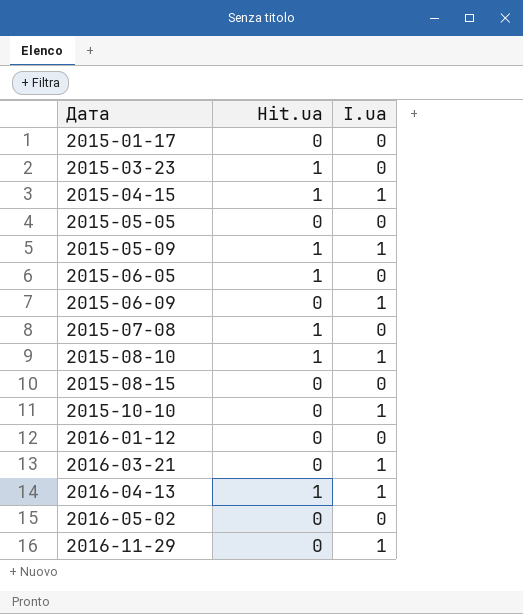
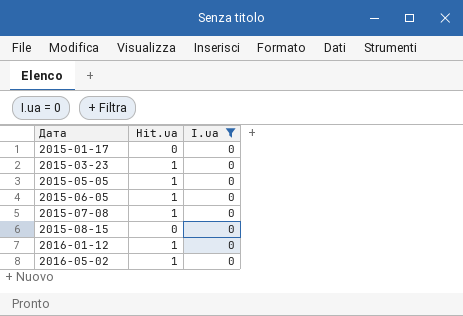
filter: none -> I.ua = 0
2015-05-05 | Hit.ua: 0 -> 1
2016-01-12 | Hit.ua: 0 -> 1
2016-05-02 | Hit.ua: 0 -> 1

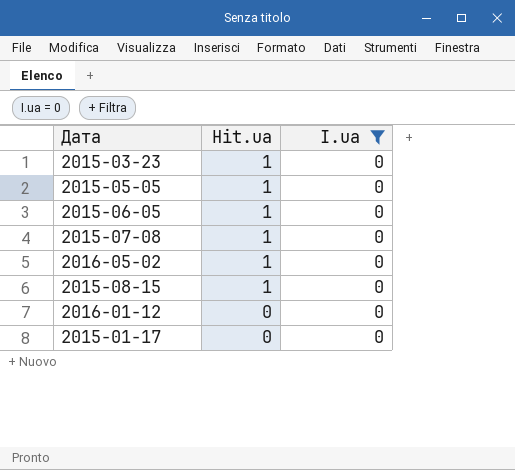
row order: Дата ascending -> Hit.ua descending
2015-08-15 | Hit.ua: 0 -> 1
2016-01-12 | Hit.ua: 1 -> 0

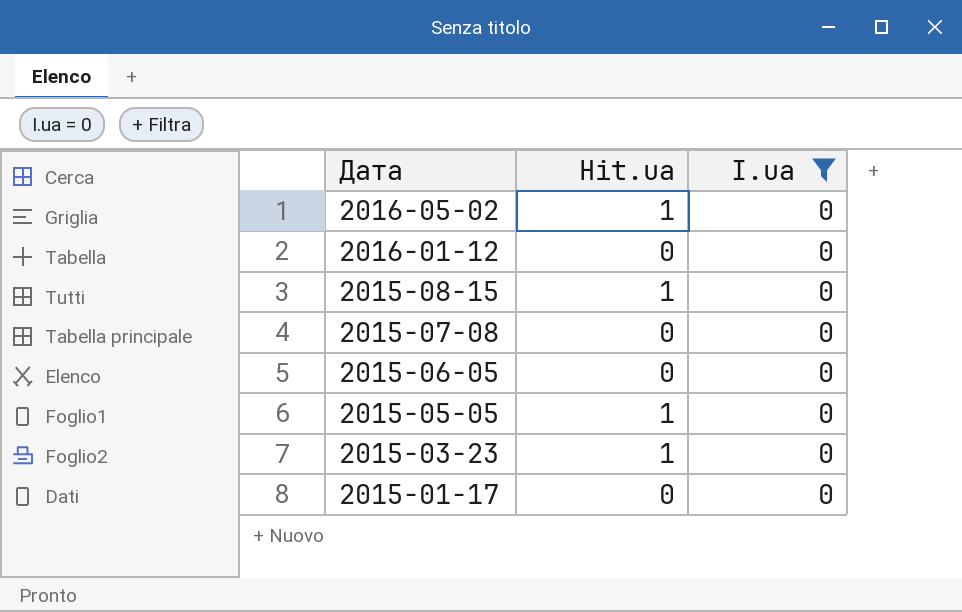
row order: Hit.ua descending -> Дата descending
2015-07-08 | Hit.ua: 1 -> 0
2015-06-05 | Hit.ua: 1 -> 0

